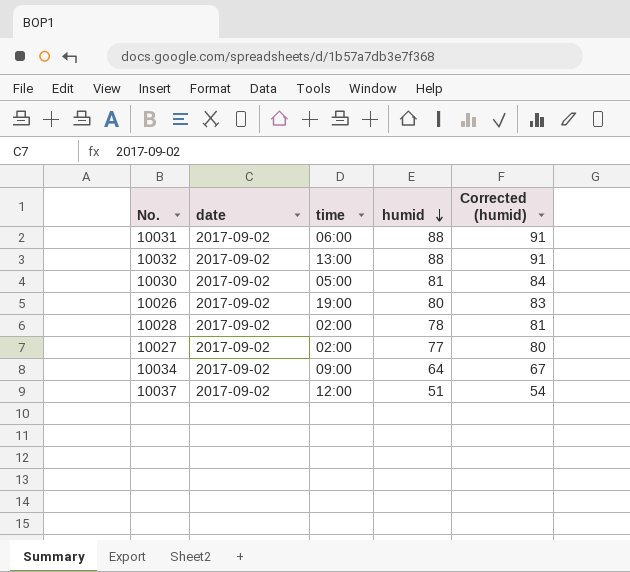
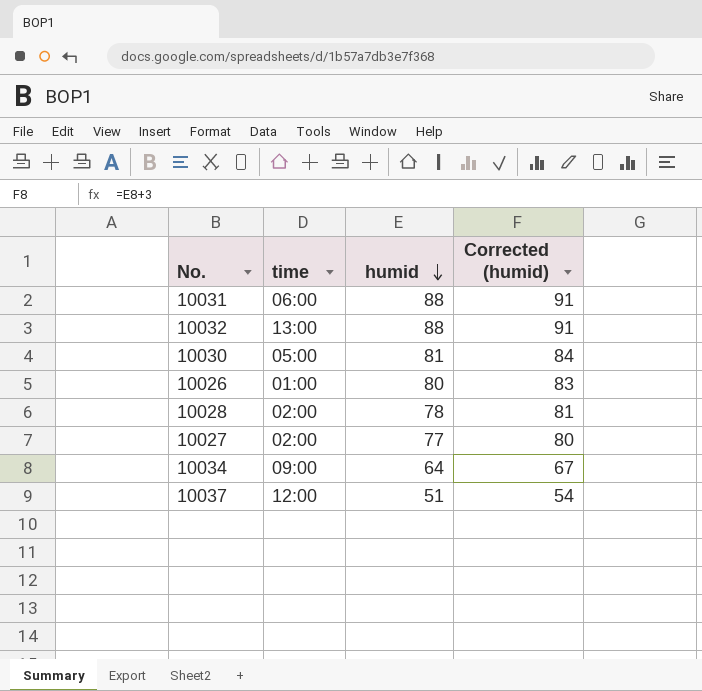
column date | position: 2 -> none
10026 | time: 19:00 -> 01:00

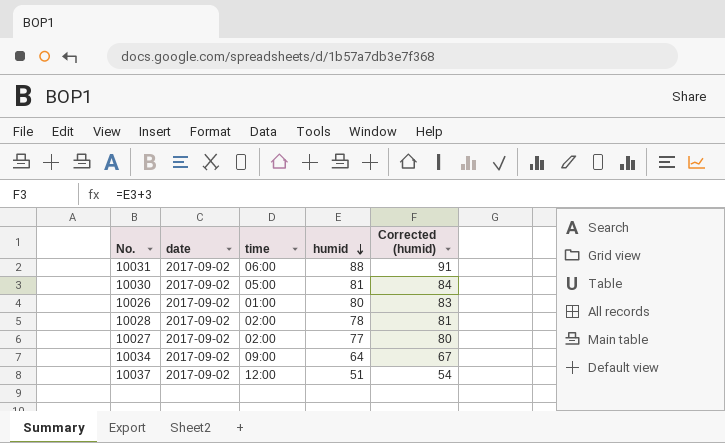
column date | position: none -> 2
row 10032: 13:00 | 88 | 91 -> none

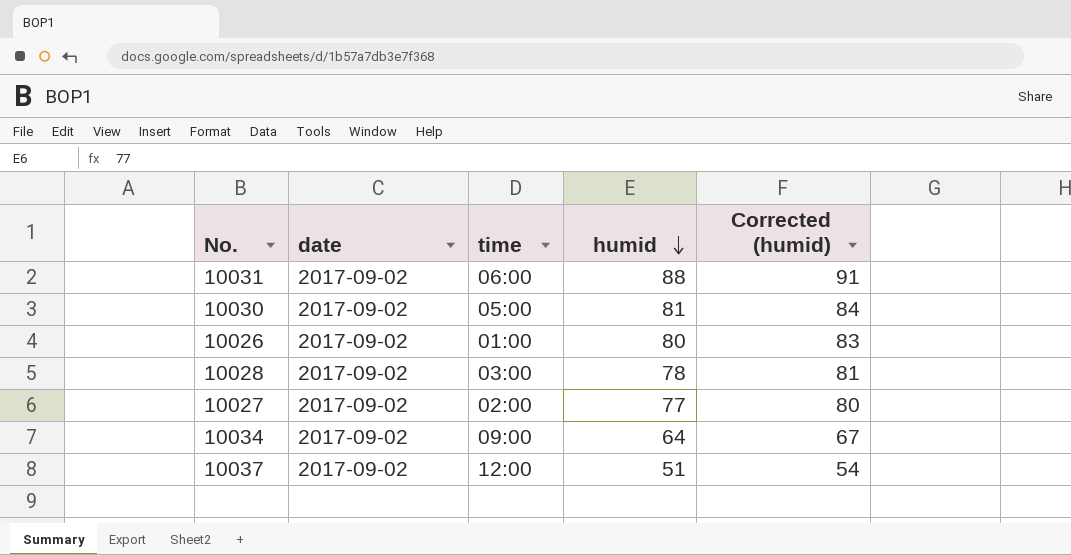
10028 | time: 02:00 -> 03:00

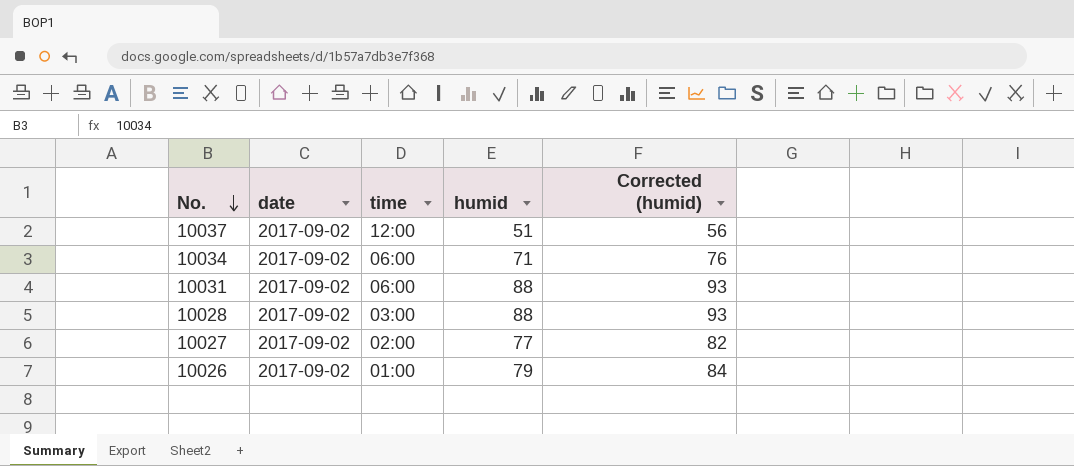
row order: humid descending -> No. descending
column Corrected (humid) | formula: [humid] + 3 -> [humid] + 5
row 10030: 2017-09-02 | 05:00 | 81 | 84 -> none
10034 | time: 09:00 -> 06:00
10034 | humid: 64 -> 71
10028 | humid: 78 -> 88
10026 | humid: 80 -> 79

